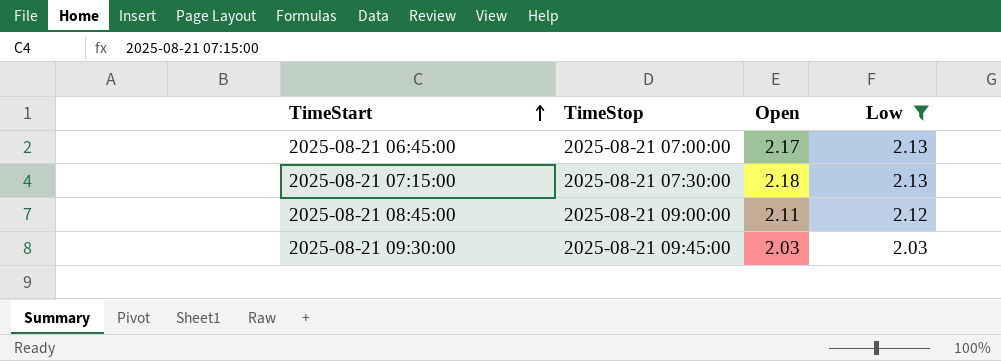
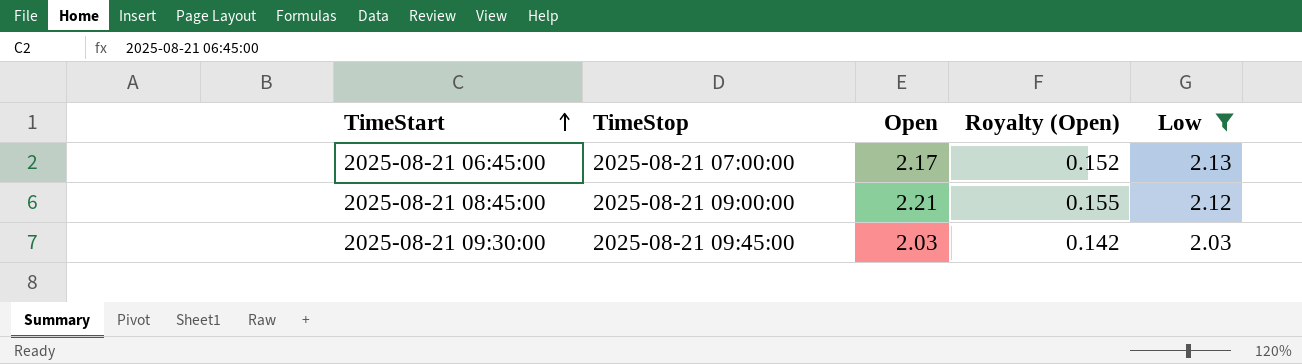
column Royalty (Open) | formula: none -> [Open] * 0.07
row 2025-08-21 07:15:00: 2025-08-21 07:30:00 | 2.18 | 2.13 -> none
2025-08-21 08:45:00 | Open: 2.11 -> 2.21

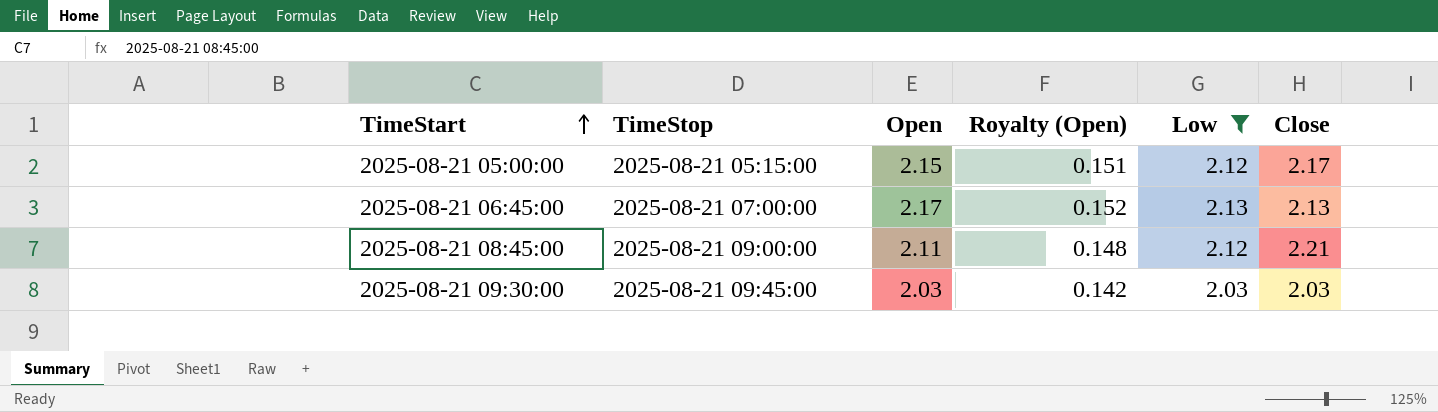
column Close | position: none -> 6
row 2025-08-21 05:00:00: none -> 2025-08-21 05:15:00 | 2.15 | 0.151 | 2.12 | 2.17
2025-08-21 08:45:00 | Open: 2.21 -> 2.11
2025-08-21 08:45:00 | Royalty (Open): 0.155 -> 0.148

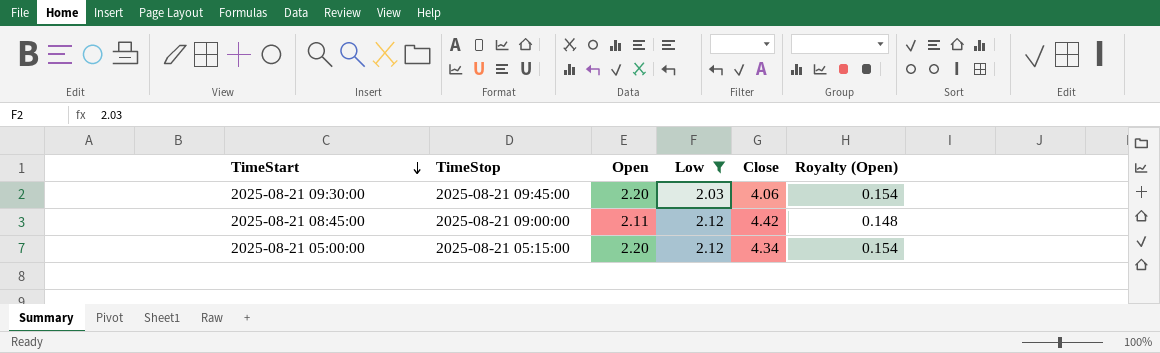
row order: TimeStart ascending -> TimeStart descending
column Royalty (Open) | position: 4 -> 6
row 2025-08-21 06:45:00: 2025-08-21 07:00:00 | 2.17 | 0.152 | 2.13 | 2.13 -> none
2025-08-21 09:30:00 | Open: 2.03 -> 2.20
2025-08-21 09:30:00 | Close: 2.03 -> 4.06
2025-08-21 09:30:00 | Royalty (Open): 0.142 -> 0.154
2025-08-21 08:45:00 | Close: 2.21 -> 4.42
2025-08-21 05:00:00 | Open: 2.15 -> 2.20
2025-08-21 05:00:00 | Close: 2.17 -> 4.34
2025-08-21 05:00:00 | Royalty (Open): 0.151 -> 0.154

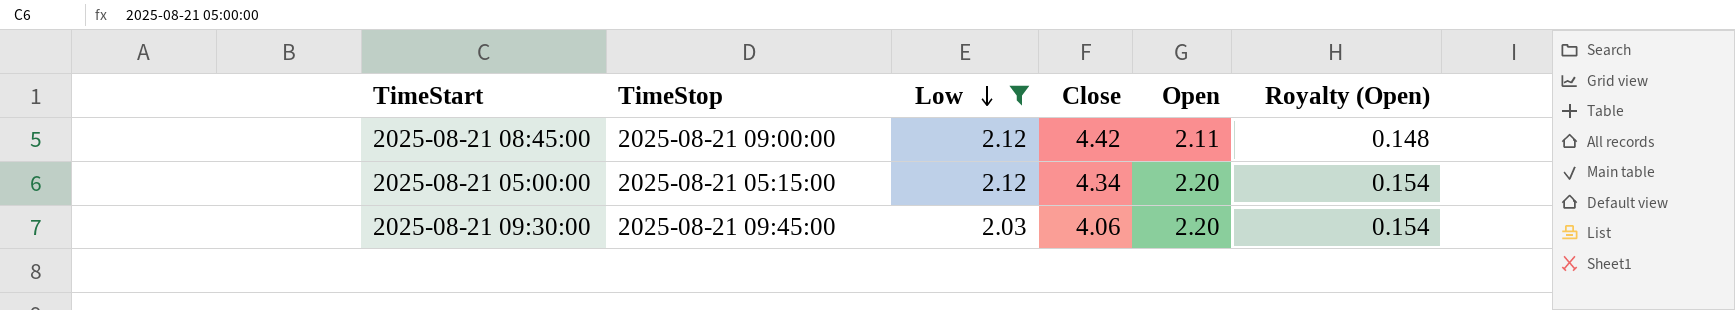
row order: TimeStart descending -> Low descending
column Open | position: 3 -> 5

